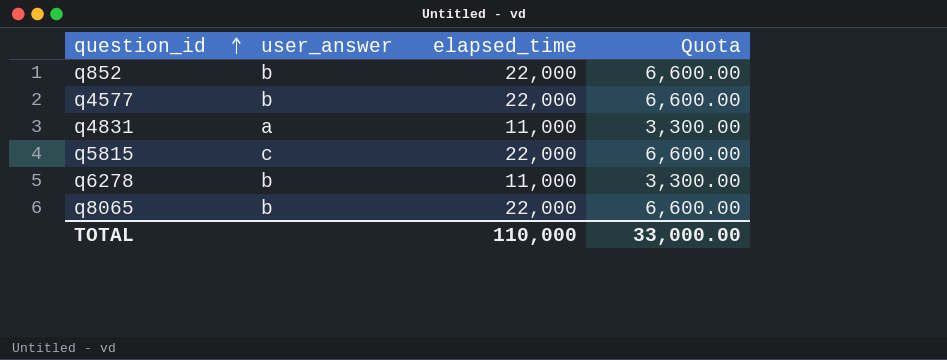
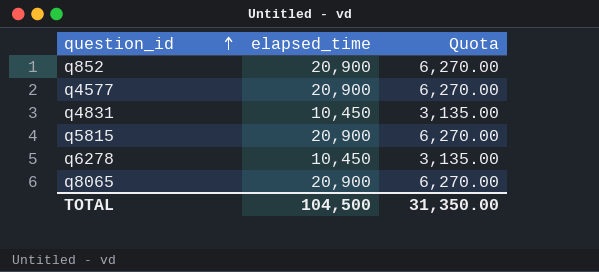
column user_answer | position: 2 -> none
q852 | elapsed_time: 22,000 -> 20,900
q852 | Quota: 6,600.00 -> 6,270.00
q4577 | elapsed_time: 22,000 -> 20,900
q4577 | Quota: 6,600.00 -> 6,270.00
q4831 | elapsed_time: 11,000 -> 10,450
q4831 | Quota: 3,300.00 -> 3,135.00
q5815 | elapsed_time: 22,000 -> 20,900
q5815 | Quota: 6,600.00 -> 6,270.00
q6278 | elapsed_time: 11,000 -> 10,450
q6278 | Quota: 3,300.00 -> 3,135.00
q8065 | elapsed_time: 22,000 -> 20,900
q8065 | Quota: 6,600.00 -> 6,270.00
TOTAL | elapsed_time: 110,000 -> 104,500
TOTAL | Quota: 33,000.00 -> 31,350.00

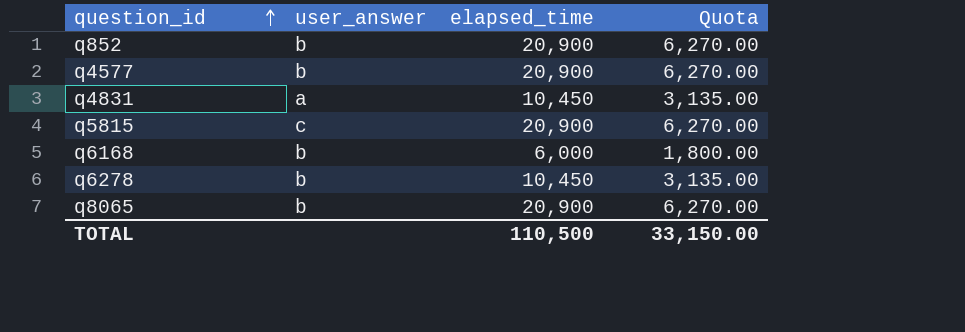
column user_answer | position: none -> 2
row q6168: none -> b | 6,000 | 1,800.00
TOTAL | elapsed_time: 104,500 -> 110,500
TOTAL | Quota: 31,350.00 -> 33,150.00

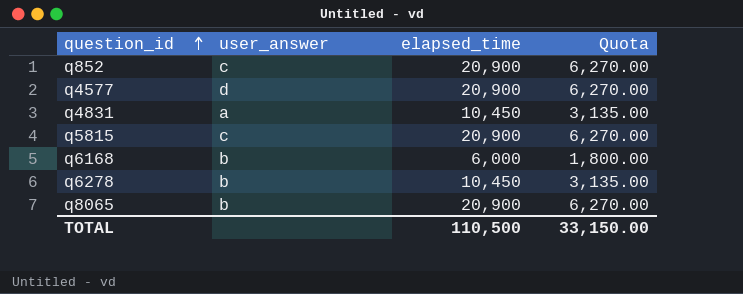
q852 | user_answer: b -> c
q4577 | user_answer: b -> d

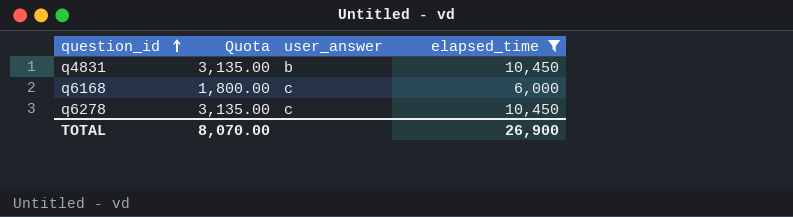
filter: none -> elapsed_time != 20,900
column Quota | position: 4 -> 2
q4831 | user_answer: a -> b
q6168 | user_answer: b -> c
q6278 | user_answer: b -> c
TOTAL | Quota: 33,150.00 -> 8,070.00
TOTAL | elapsed_time: 110,500 -> 26,900

